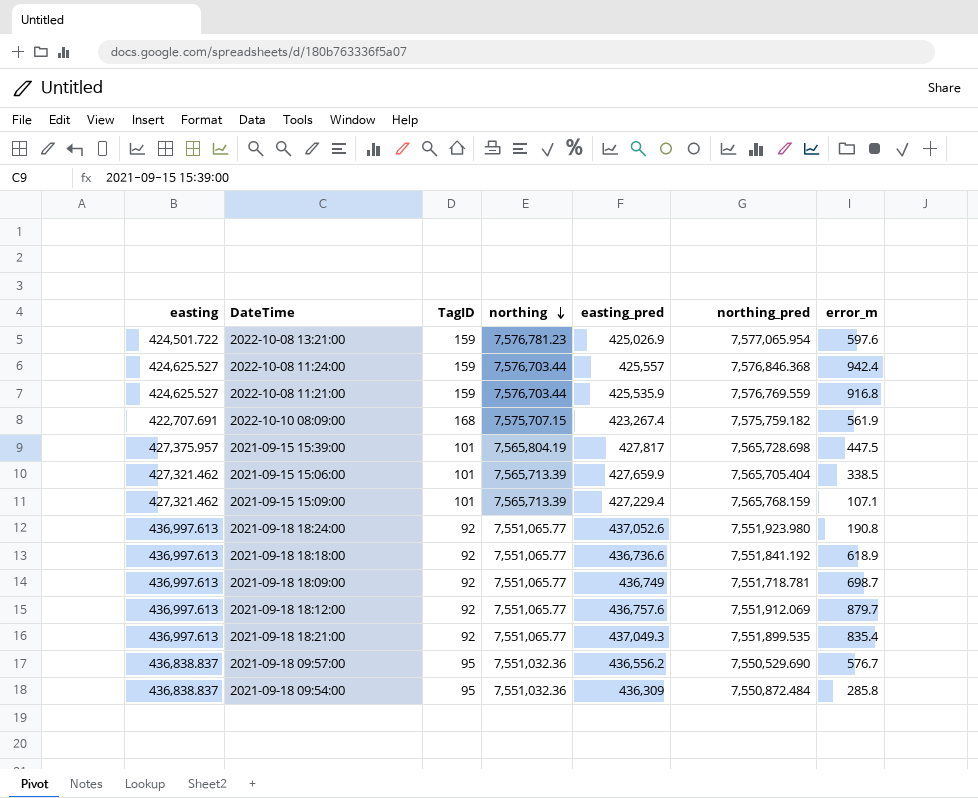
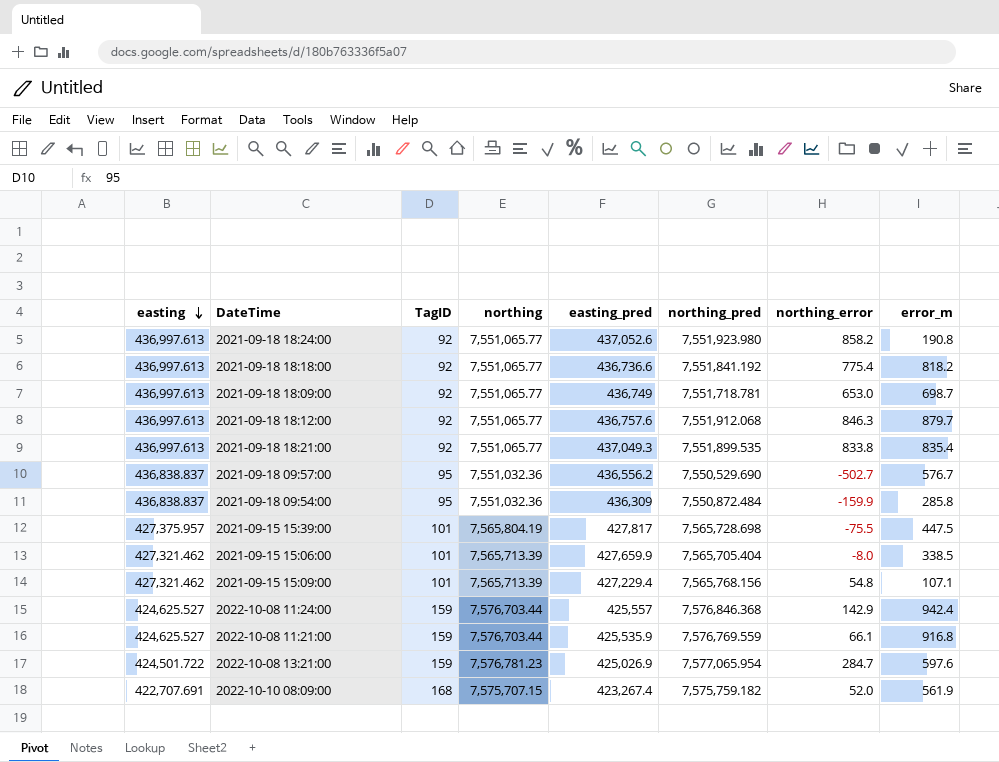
row order: northing descending -> easting descending
column northing_error | formula: none -> [northing_pred] - [northing]
2021-09-18 18:18:00 | error_m: 618.9 -> 818.2
2021-09-18 18:12:00 | northing_pred: 7,551,912.069 -> 7,551,912.068
2021-09-15 15:09:00 | northing_pred: 7,565,768.159 -> 7,565,768.156

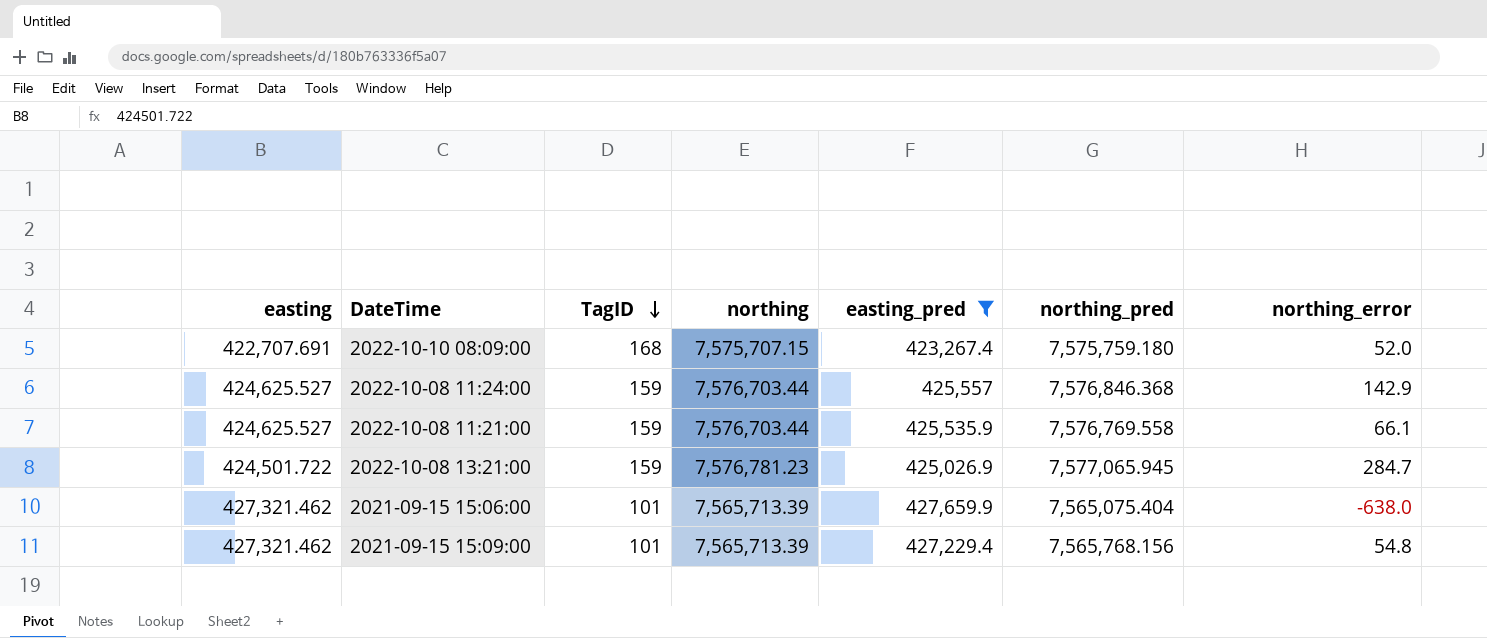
filter: none -> easting_pred <= 427,659.9
row order: easting descending -> TagID descending
column error_m | position: 8 -> none
2022-10-10 08:09:00 | northing_pred: 7,575,759.182 -> 7,575,759.180
2022-10-08 11:21:00 | northing_pred: 7,576,769.559 -> 7,576,769.558
2022-10-08 13:21:00 | northing_pred: 7,577,065.954 -> 7,577,065.945
2021-09-15 15:06:00 | northing_pred: 7,565,705.404 -> 7,565,075.404
2021-09-15 15:06:00 | northing_error: -8.0 -> -638.0

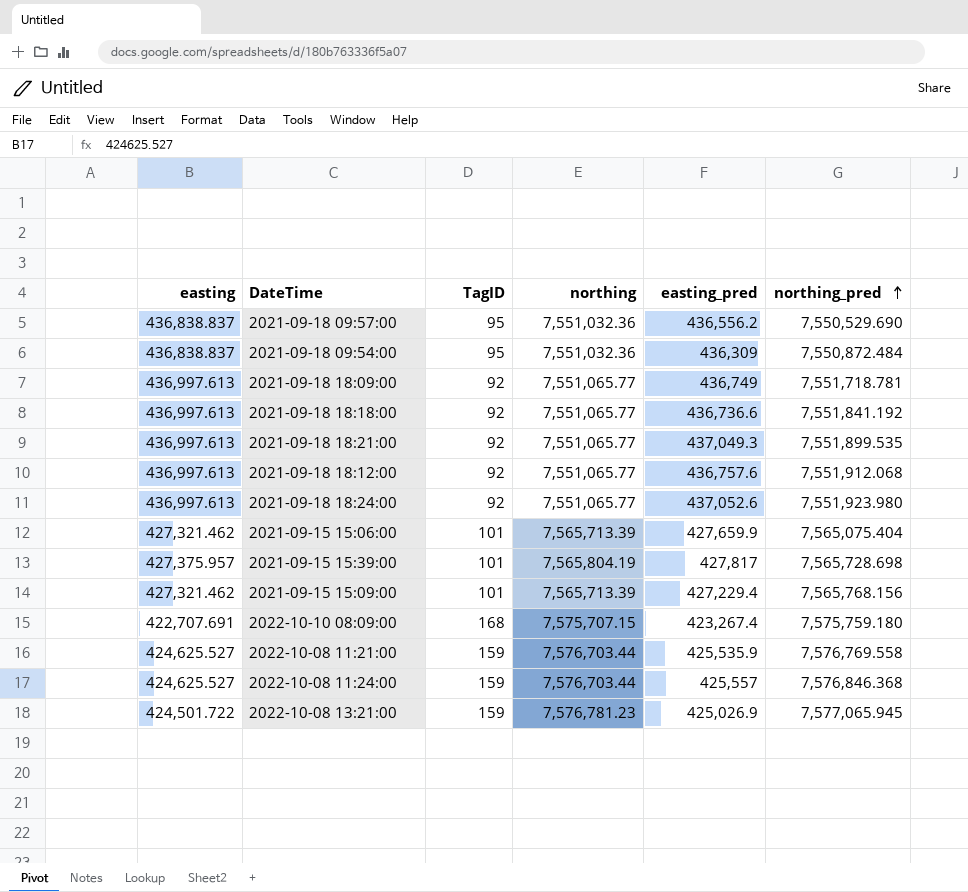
filter: easting_pred <= 427,659.9 -> none
row order: TagID descending -> northing_pred ascending
column northing_error | formula: [northing_pred] - [northing] -> none

